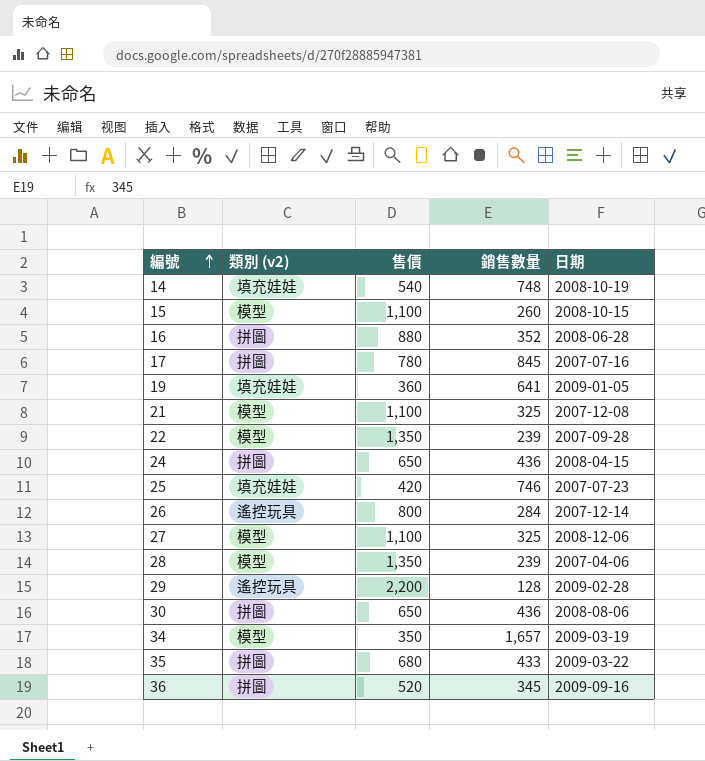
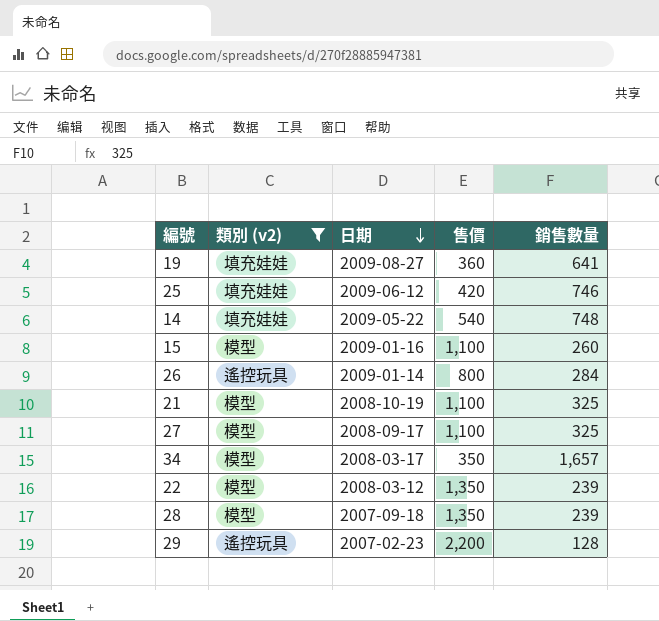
filter: none -> 類別 (v2) != 拼圖
row order: 編號 ascending -> 日期 descending
column 日期 | position: 5 -> 3
19 | 日期: 2009-01-05 -> 2009-08-27
25 | 日期: 2007-07-23 -> 2009-06-12
14 | 日期: 2008-10-19 -> 2009-05-22
15 | 日期: 2008-10-15 -> 2009-01-16
26 | 日期: 2007-12-14 -> 2009-01-14
21 | 日期: 2007-12-08 -> 2008-10-19
27 | 日期: 2008-12-06 -> 2008-09-17
34 | 日期: 2009-03-19 -> 2008-03-17
22 | 日期: 2007-09-28 -> 2008-03-12
28 | 日期: 2007-04-06 -> 2007-09-18
29 | 日期: 2009-02-28 -> 2007-02-23

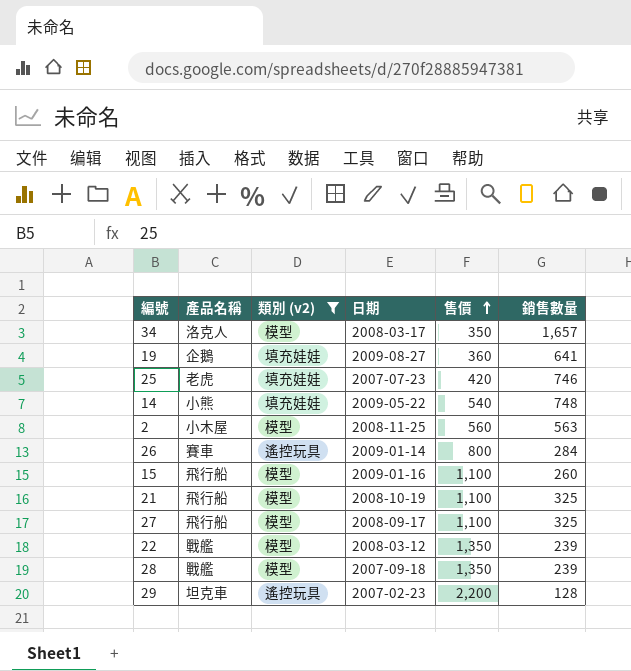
row order: 日期 descending -> 售價 ascending
column 產品名稱 | position: none -> 2
25 | 日期: 2009-06-12 -> 2007-07-23
row 2: none -> 小木屋 | 模型 | 2008-11-25 | 560 | 563

